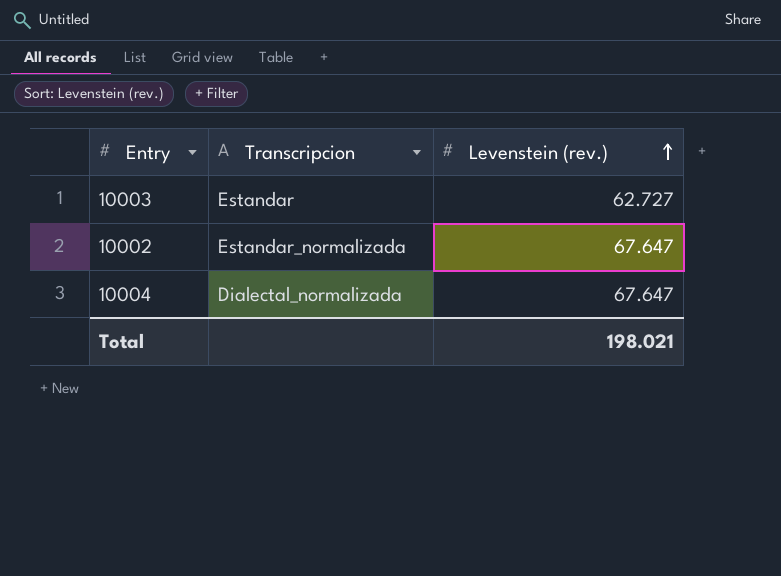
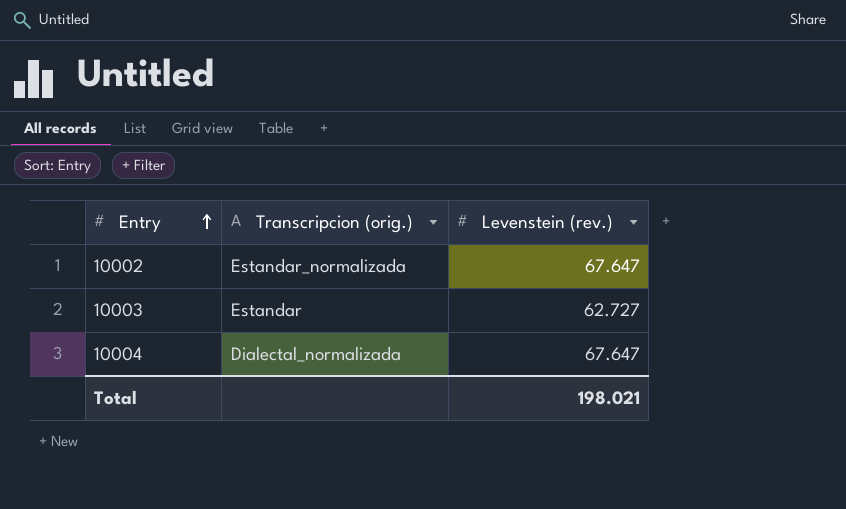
row order: Levenstein (rev.) ascending -> Entry ascending
column name: Transcripcion -> Transcripcion (orig.)

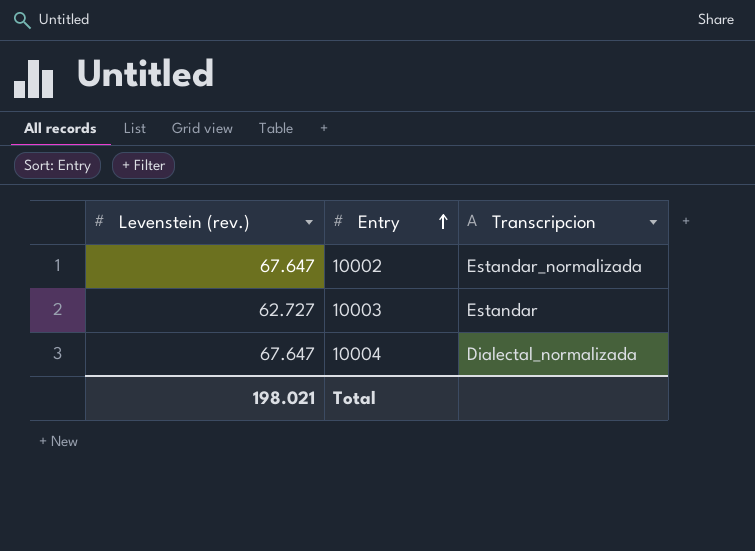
column Levenstein (rev.) | position: 3 -> 1
column name: Transcripcion (orig.) -> Transcripcion

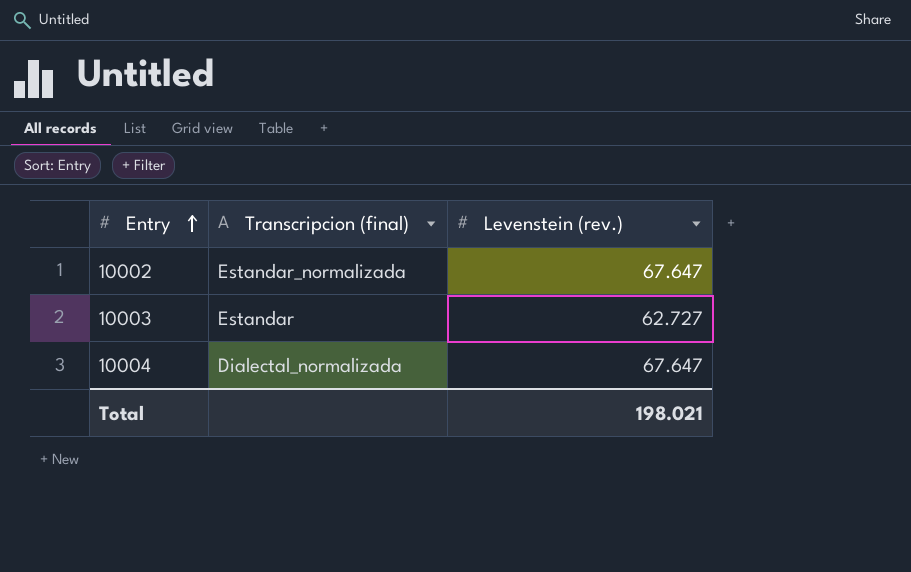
column name: Transcripcion -> Transcripcion (final)
column Levenstein (rev.) | position: 1 -> 3

